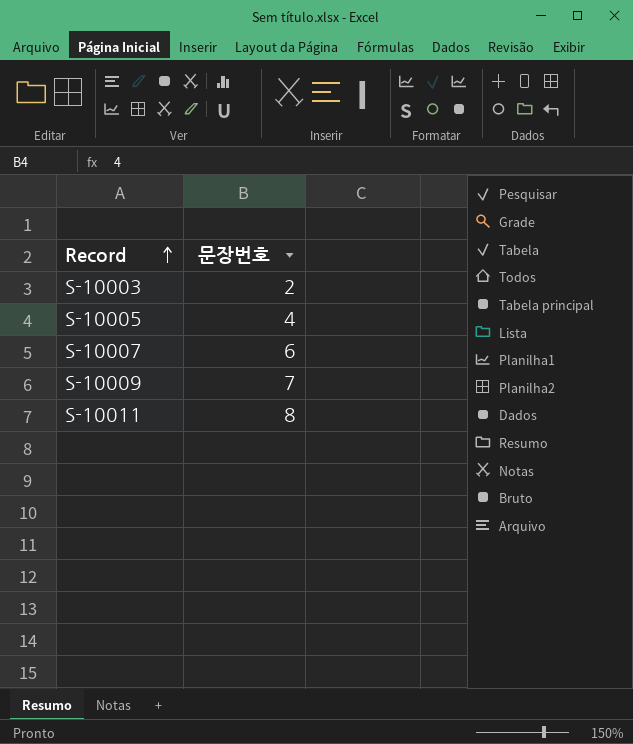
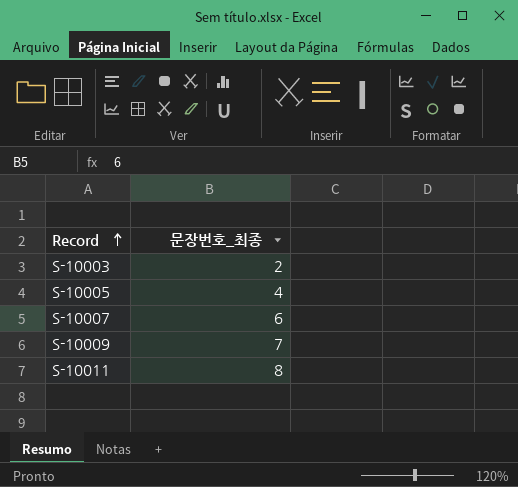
column name: 문장번호 -> 문장번호_최종

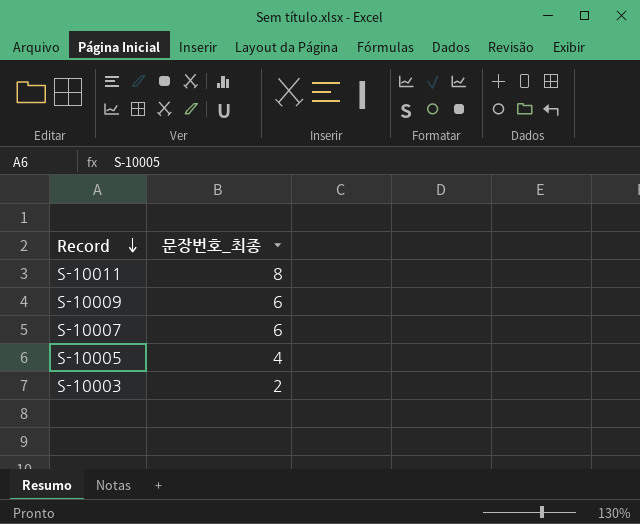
row order: Record ascending -> Record descending
S-10009 | 문장번호_최종: 7 -> 6

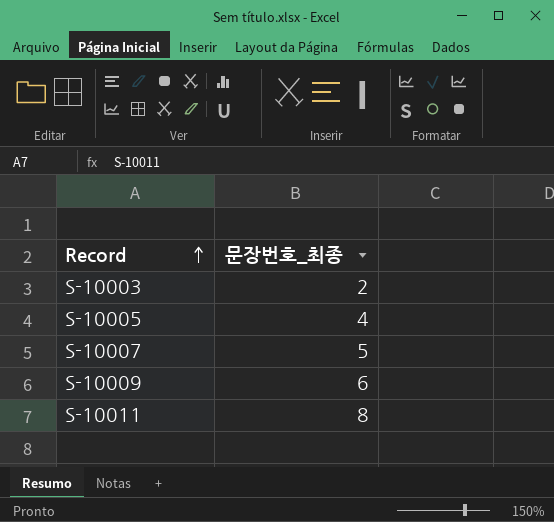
row order: Record descending -> Record ascending
S-10007 | 문장번호_최종: 6 -> 5

